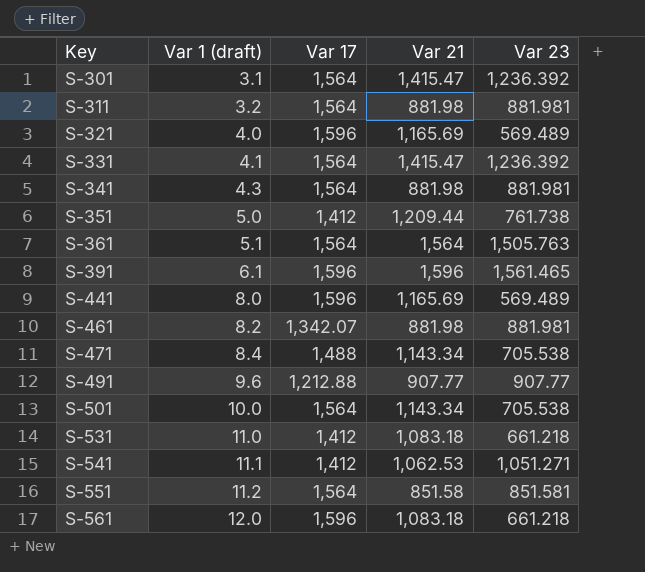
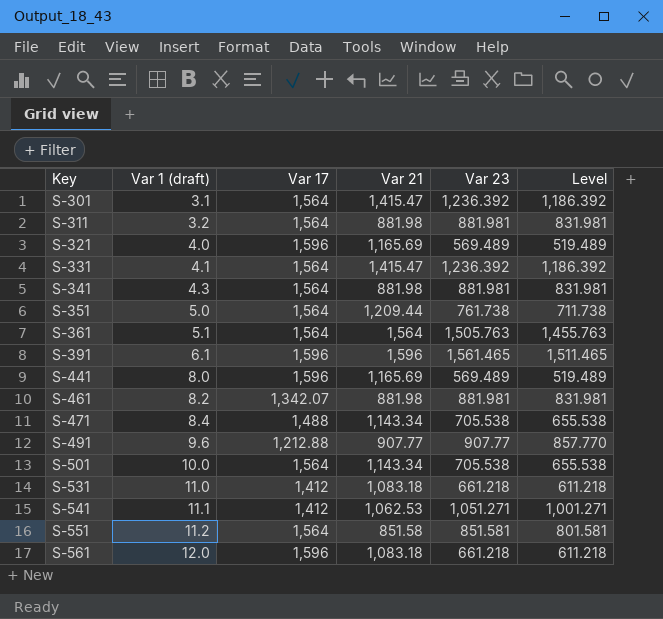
column Level | formula: none -> [Var 23] - 50
S-351 | Var 17: 1,412 -> 1,564

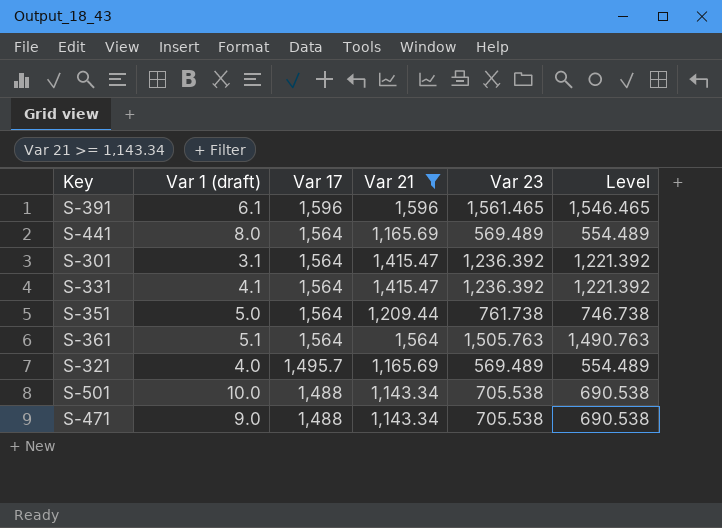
filter: none -> Var 21 >= 1,143.34
row order: Key ascending -> Var 17 descending
column Level | formula: [Var 23] - 50 -> [Var 23] - 15
S-441 | Var 17: 1,596 -> 1,564
S-321 | Var 17: 1,596 -> 1,495.7
S-501 | Var 17: 1,564 -> 1,488
S-471 | Var 1 (draft): 8.4 -> 9.0

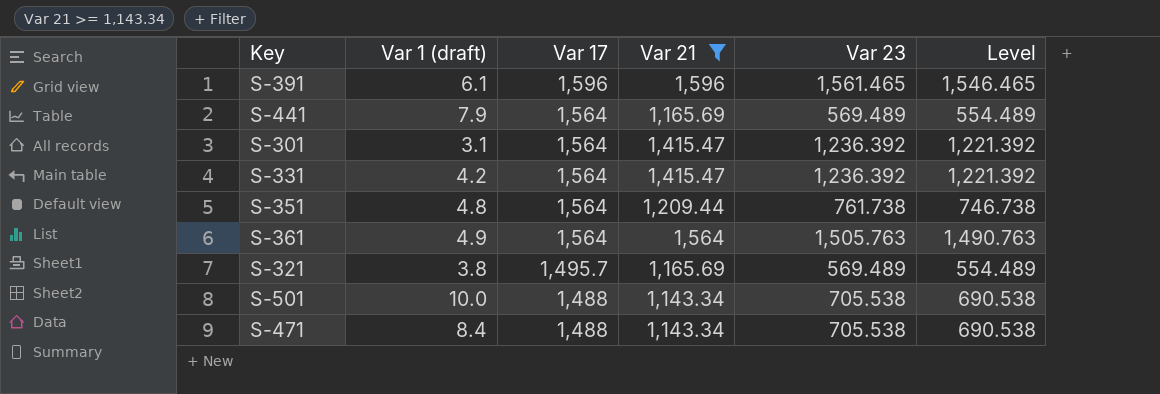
S-441 | Var 1 (draft): 8.0 -> 7.9
S-331 | Var 1 (draft): 4.1 -> 4.2
S-351 | Var 1 (draft): 5.0 -> 4.8
S-361 | Var 1 (draft): 5.1 -> 4.9
S-321 | Var 1 (draft): 4.0 -> 3.8
S-471 | Var 1 (draft): 9.0 -> 8.4

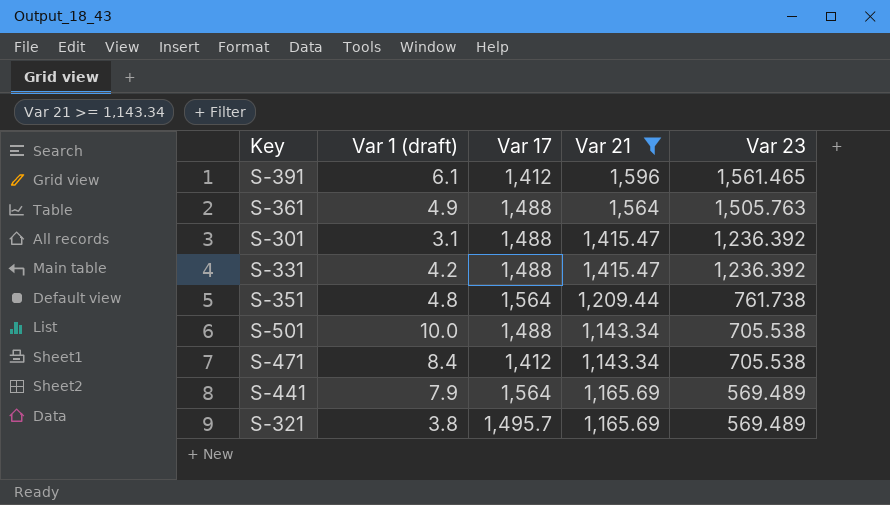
row order: Var 17 descending -> Var 23 descending
column Level | formula: [Var 23] - 15 -> none
S-391 | Var 17: 1,596 -> 1,412
S-361 | Var 17: 1,564 -> 1,488
S-301 | Var 17: 1,564 -> 1,488
S-331 | Var 17: 1,564 -> 1,488
S-471 | Var 17: 1,488 -> 1,412

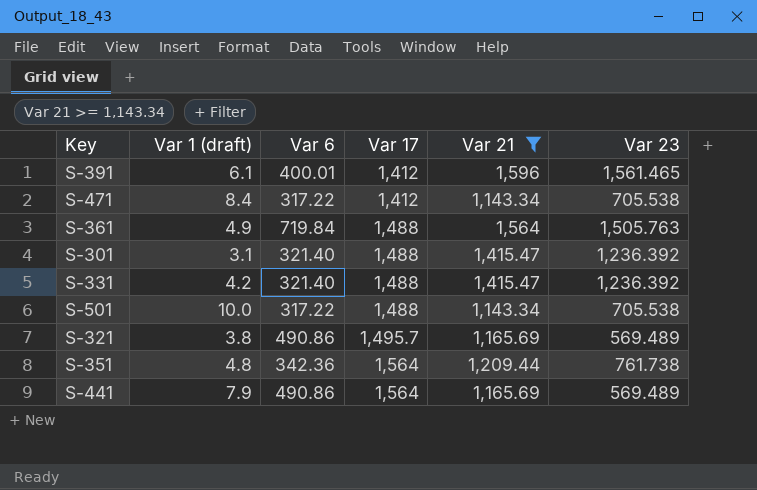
row order: Var 23 descending -> Var 17 ascending
column Var 6 | position: none -> 3

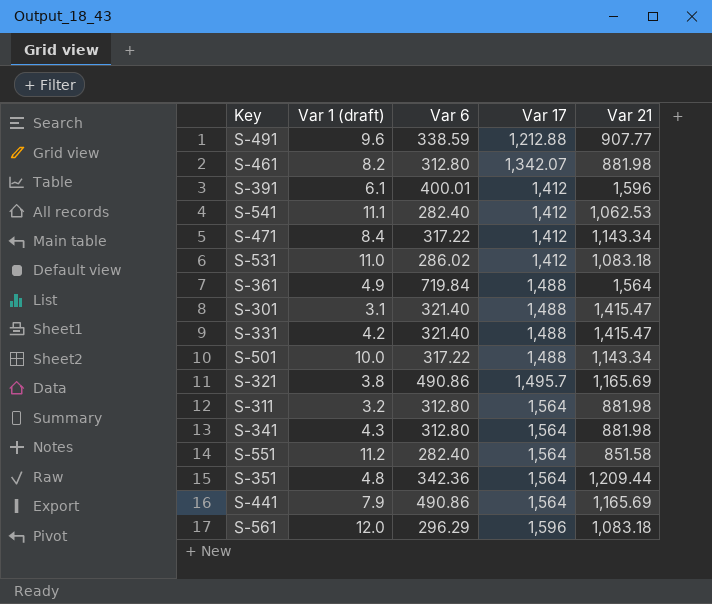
filter: Var 21 >= 1,143.34 -> none
column Var 23 | position: 6 -> none

